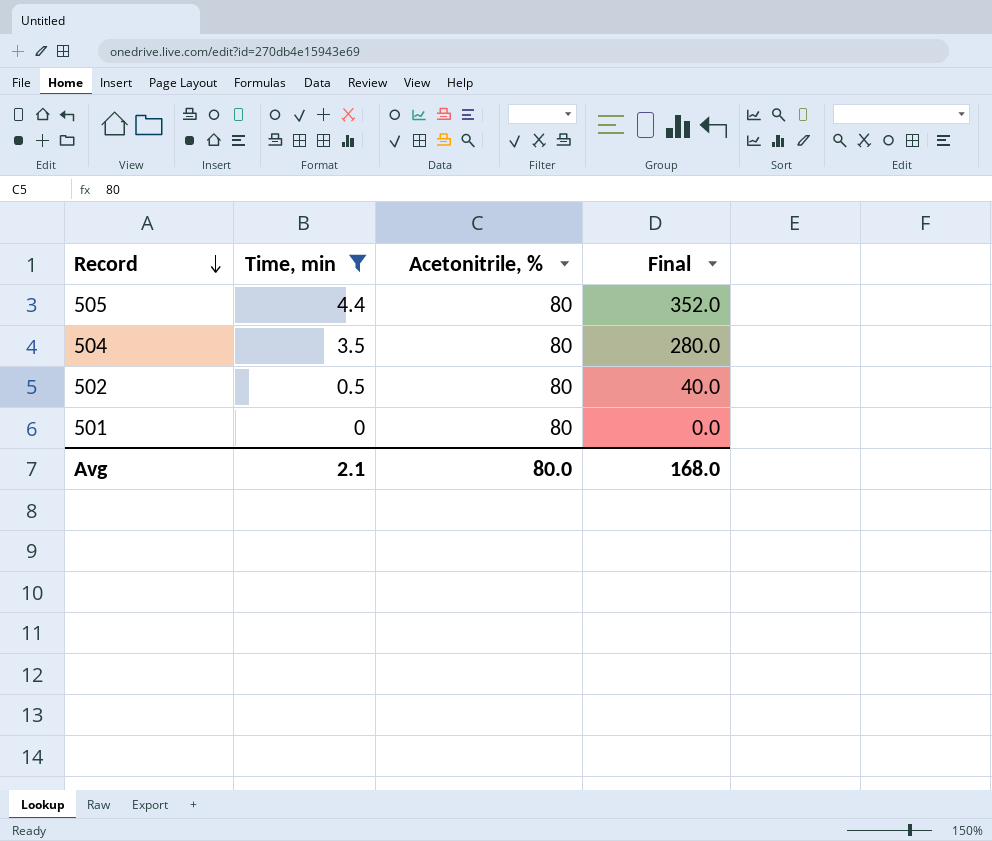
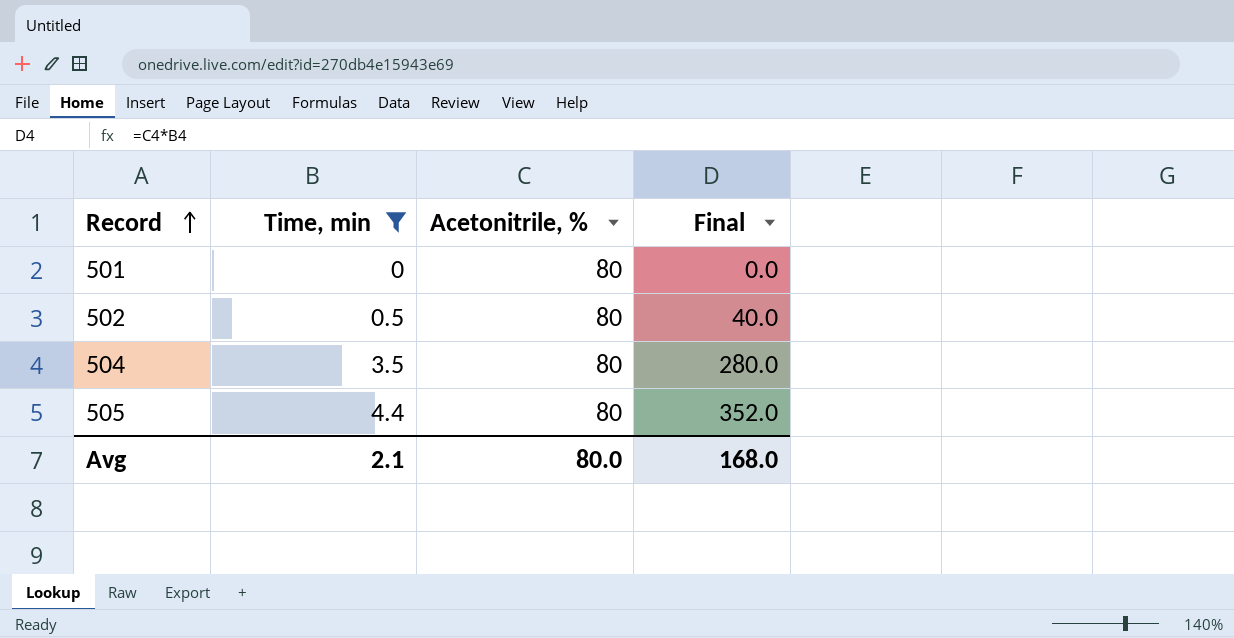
row order: Record descending -> Record ascending

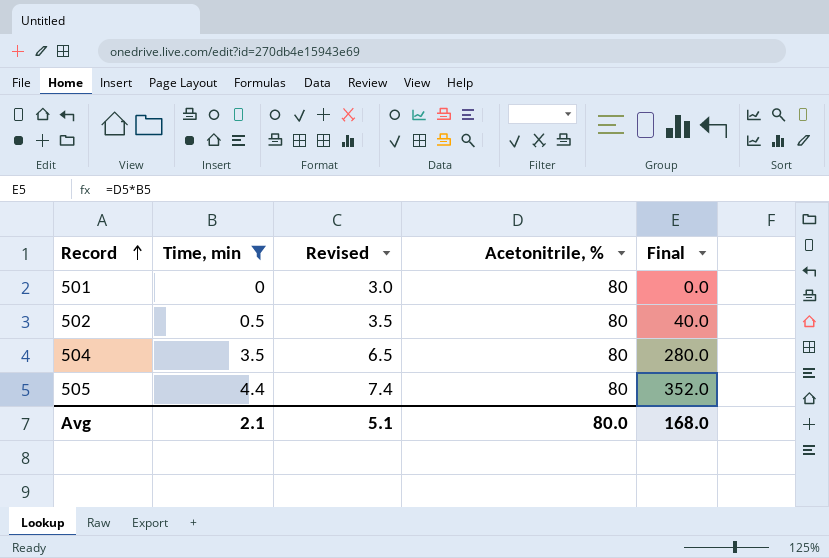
column Revised | formula: none -> [Time, min] + 3

